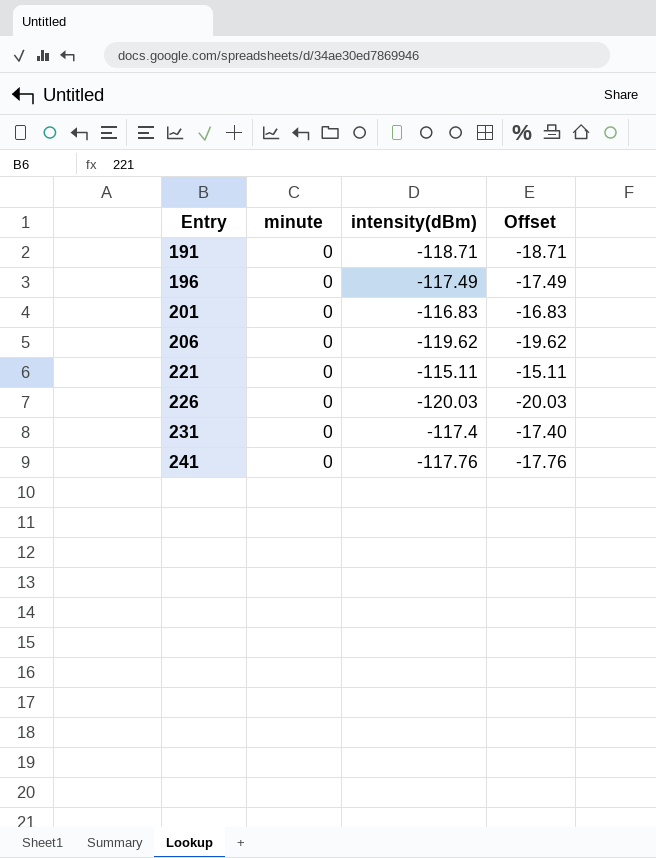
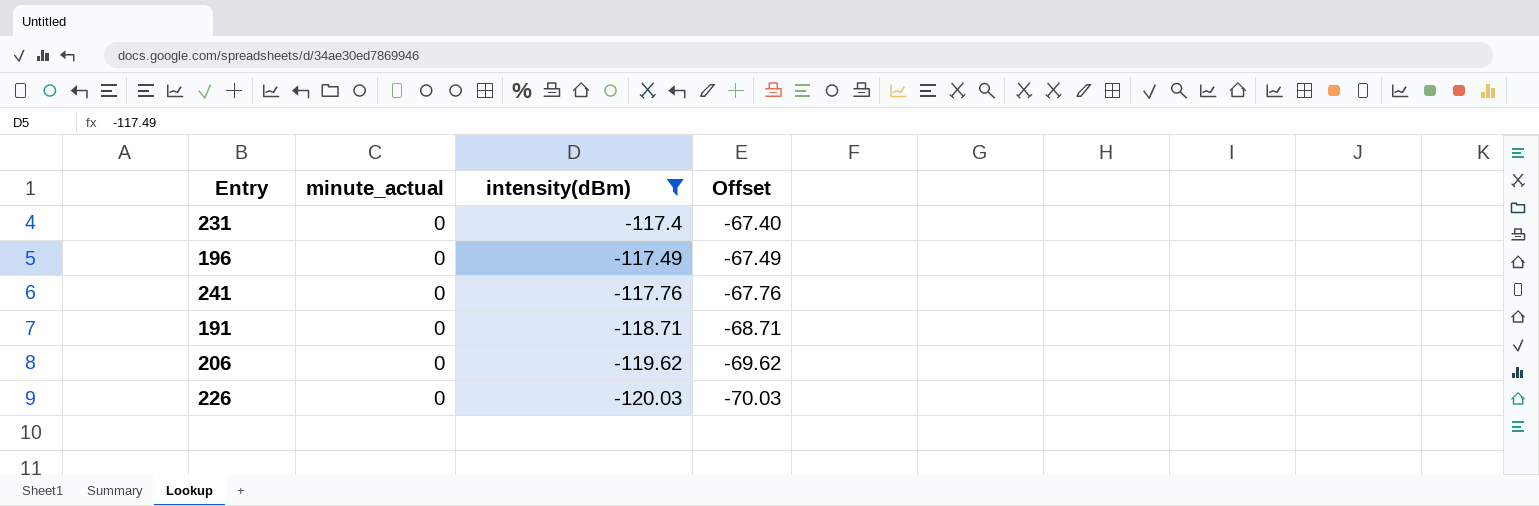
filter: none -> intensity(dBm) <= -117.4
row order: Entry ascending -> intensity(dBm) descending
column name: minute -> minute_actual
column Offset | formula: [intensity(dBm)] + 100 -> [intensity(dBm)] + 50

